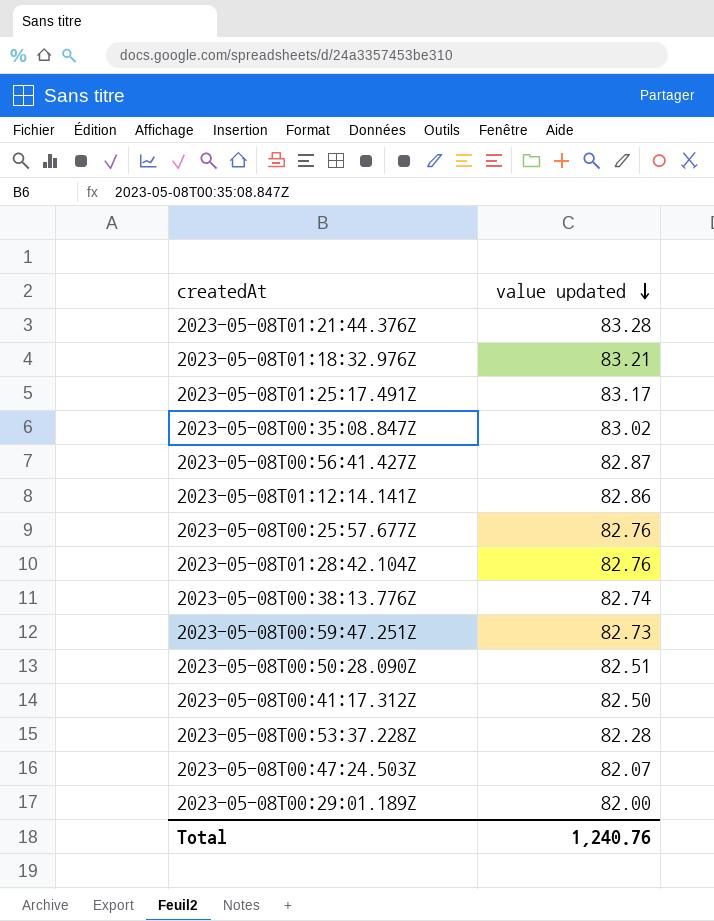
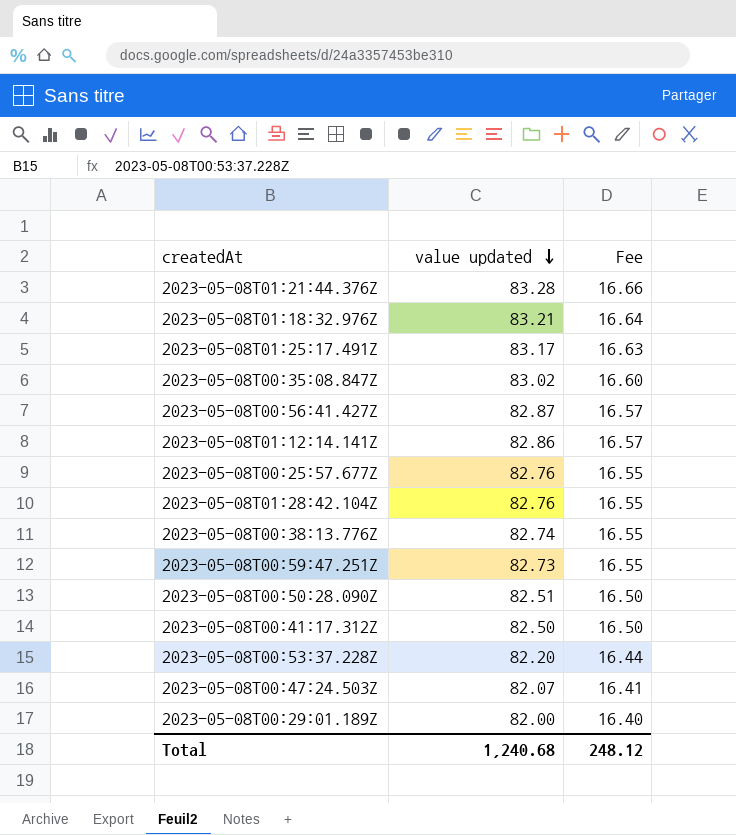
column Fee | formula: none -> [value updated] * 0.2
2023-05-08T00:53:37.228Z | value updated: 82.28 -> 82.20
Total | value updated: 1,240.76 -> 1,240.68

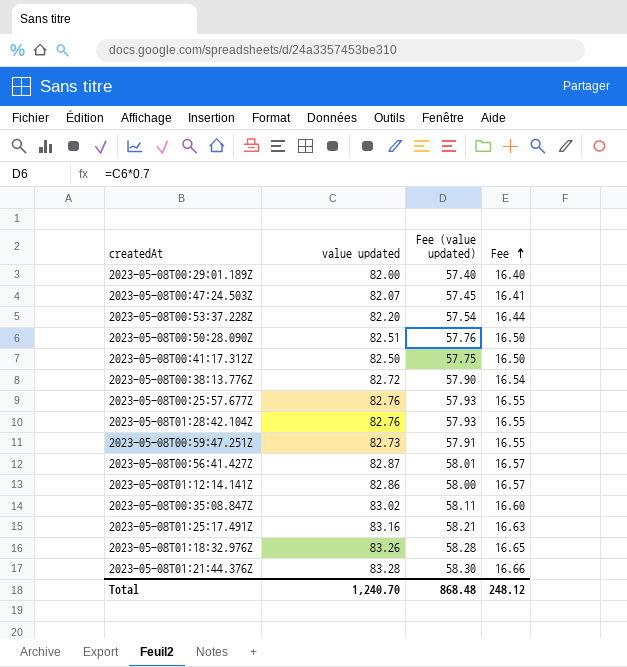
row order: value updated descending -> Fee ascending
column Fee (value updated) | formula: none -> [value updated] * 0.7
2023-05-08T00:38:13.776Z | value updated: 82.74 -> 82.72
2023-05-08T00:38:13.776Z | Fee: 16.55 -> 16.54
2023-05-08T01:25:17.491Z | value updated: 83.17 -> 83.16
2023-05-08T01:18:32.976Z | value updated: 83.21 -> 83.26
2023-05-08T01:18:32.976Z | Fee: 16.64 -> 16.65
Total | value updated: 1,240.68 -> 1,240.70

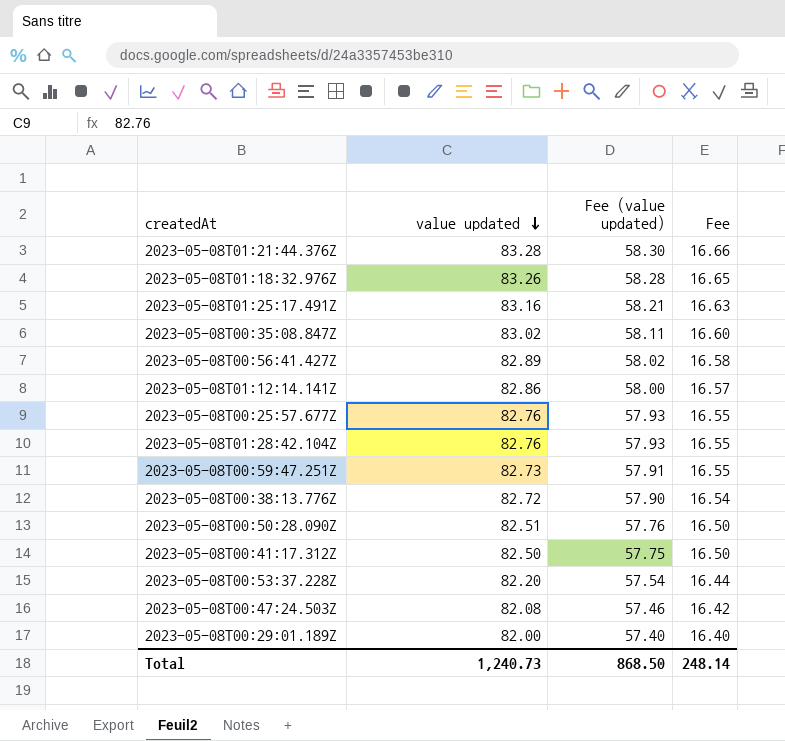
row order: Fee ascending -> value updated descending
2023-05-08T00:56:41.427Z | value updated: 82.87 -> 82.89
2023-05-08T00:56:41.427Z | Fee (value updated): 58.01 -> 58.02
2023-05-08T00:56:41.427Z | Fee: 16.57 -> 16.58
2023-05-08T00:47:24.503Z | value updated: 82.07 -> 82.08
2023-05-08T00:47:24.503Z | Fee (value updated): 57.45 -> 57.46
2023-05-08T00:47:24.503Z | Fee: 16.41 -> 16.42
Total | value updated: 1,240.70 -> 1,240.73
Total | Fee (value updated): 868.48 -> 868.50
Total | Fee: 248.12 -> 248.14

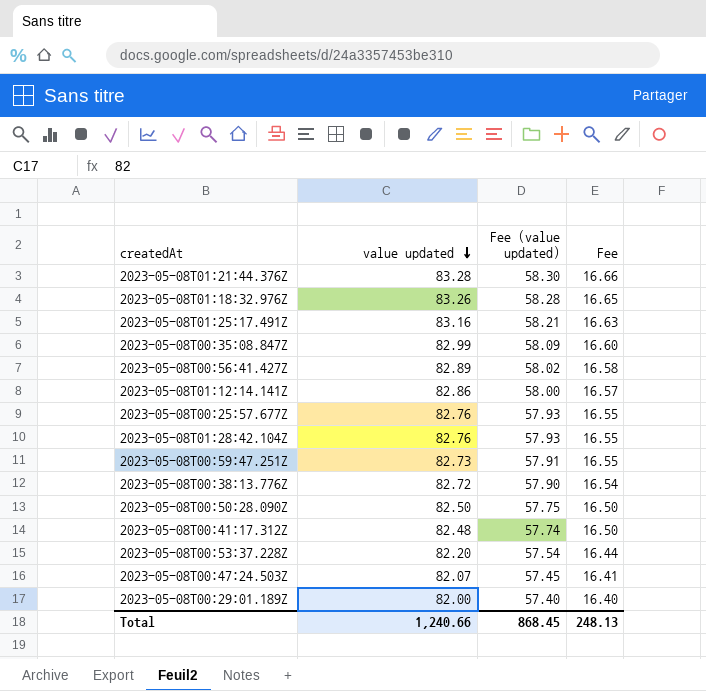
2023-05-08T00:35:08.847Z | value updated: 83.02 -> 82.99
2023-05-08T00:35:08.847Z | Fee (value updated): 58.11 -> 58.09
2023-05-08T00:50:28.090Z | value updated: 82.51 -> 82.50
2023-05-08T00:50:28.090Z | Fee (value updated): 57.76 -> 57.75
2023-05-08T00:41:17.312Z | value updated: 82.50 -> 82.48
2023-05-08T00:41:17.312Z | Fee (value updated): 57.75 -> 57.74
2023-05-08T00:47:24.503Z | value updated: 82.08 -> 82.07
2023-05-08T00:47:24.503Z | Fee (value updated): 57.46 -> 57.45
2023-05-08T00:47:24.503Z | Fee: 16.42 -> 16.41
Total | value updated: 1,240.73 -> 1,240.66
Total | Fee (value updated): 868.50 -> 868.45
Total | Fee: 248.14 -> 248.13

